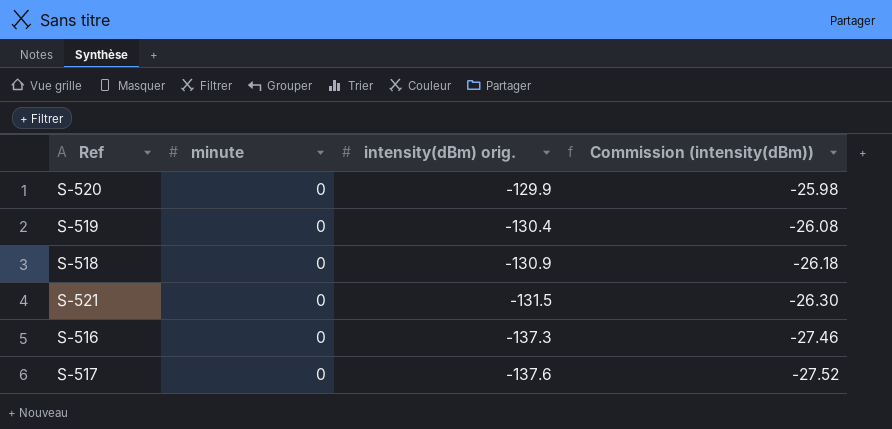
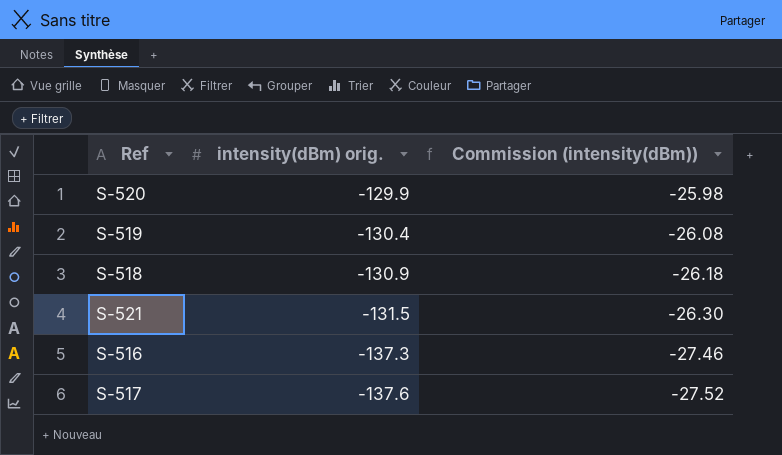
column minute | position: 2 -> none

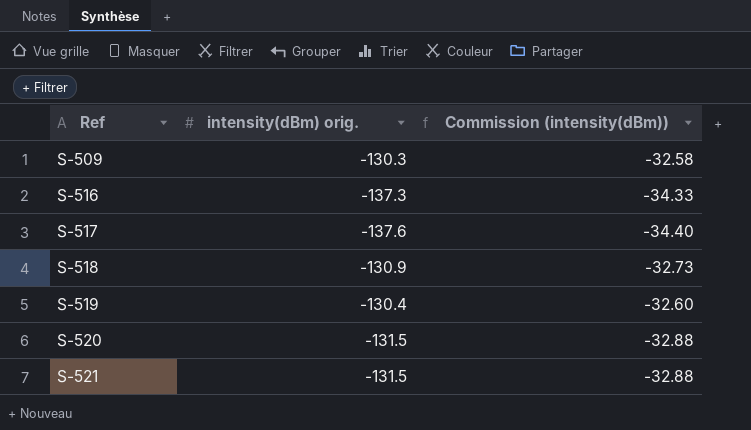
row order: intensity(dBm) orig. descending -> Ref ascending
column Commission (intensity(dBm)) | formula: [intensity(dBm) orig.] * 0.2 -> [intensity(dBm) orig.] * 0.25
row S-509: none -> -130.3 | -32.58
S-520 | intensity(dBm) orig.: -129.9 -> -131.5

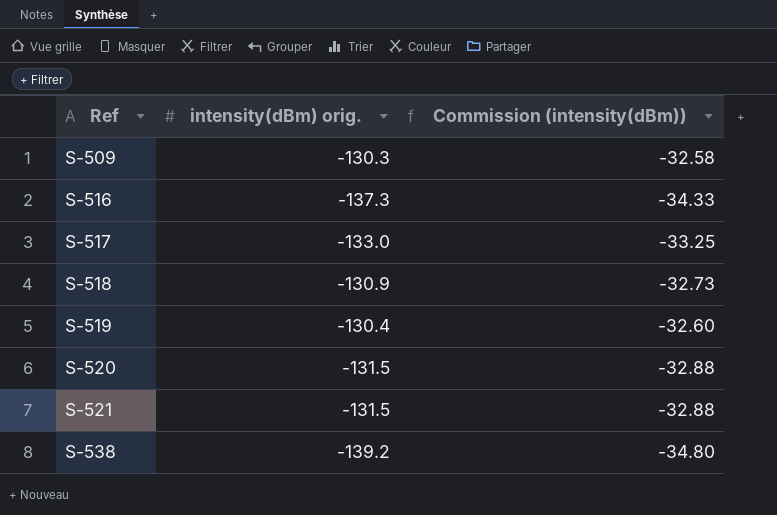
S-517 | intensity(dBm) orig.: -137.6 -> -133.0
S-517 | Commission (intensity(dBm)): -34.40 -> -33.25
row S-538: none -> -139.2 | -34.80

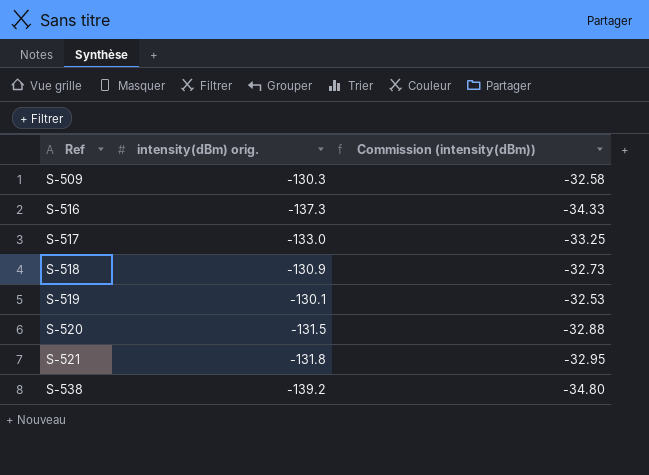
S-519 | intensity(dBm) orig.: -130.4 -> -130.1
S-519 | Commission (intensity(dBm)): -32.60 -> -32.53
S-521 | intensity(dBm) orig.: -131.5 -> -131.8
S-521 | Commission (intensity(dBm)): -32.88 -> -32.95

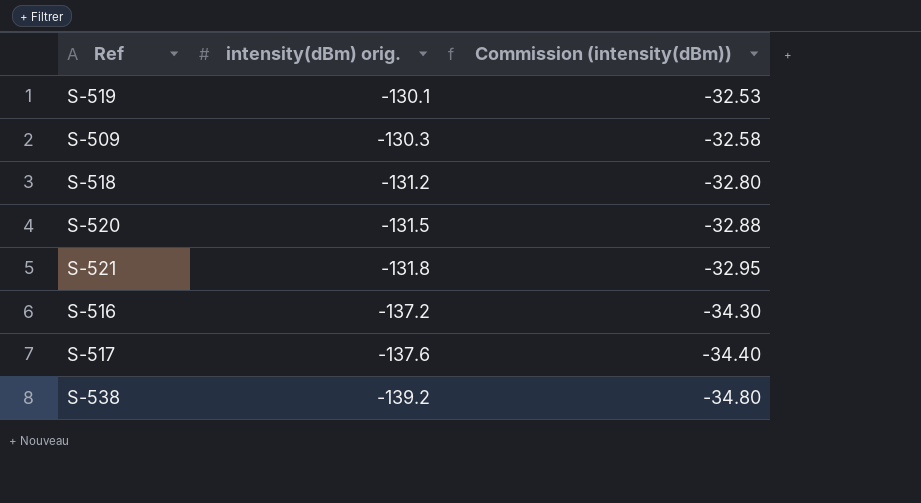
row order: Ref ascending -> intensity(dBm) orig. descending
S-518 | intensity(dBm) orig.: -130.9 -> -131.2
S-518 | Commission (intensity(dBm)): -32.73 -> -32.80
S-516 | intensity(dBm) orig.: -137.3 -> -137.2
S-516 | Commission (intensity(dBm)): -34.33 -> -34.30
S-517 | intensity(dBm) orig.: -133.0 -> -137.6
S-517 | Commission (intensity(dBm)): -33.25 -> -34.40

